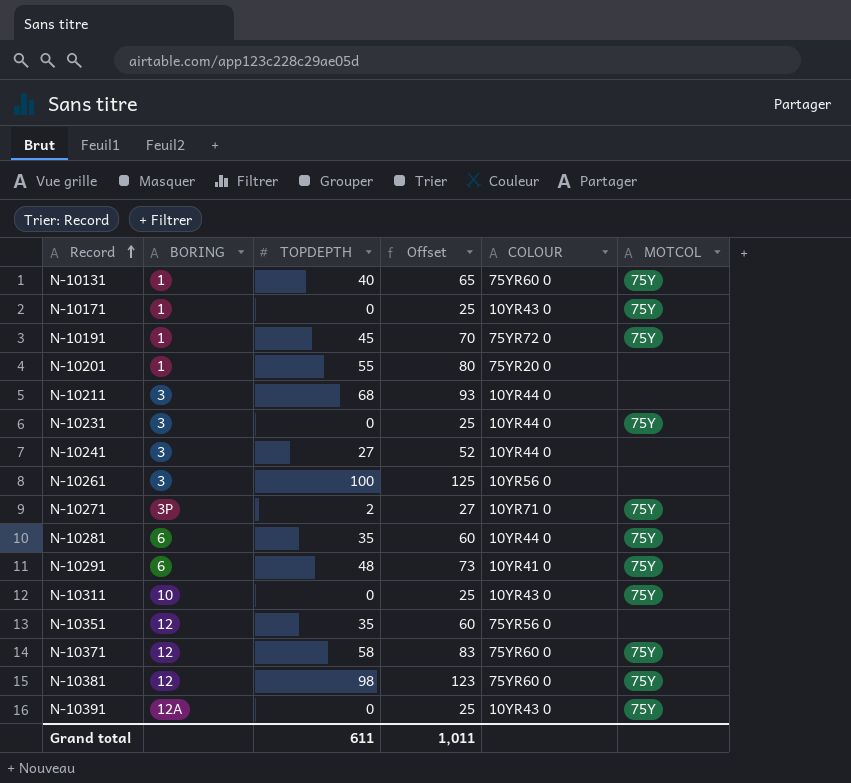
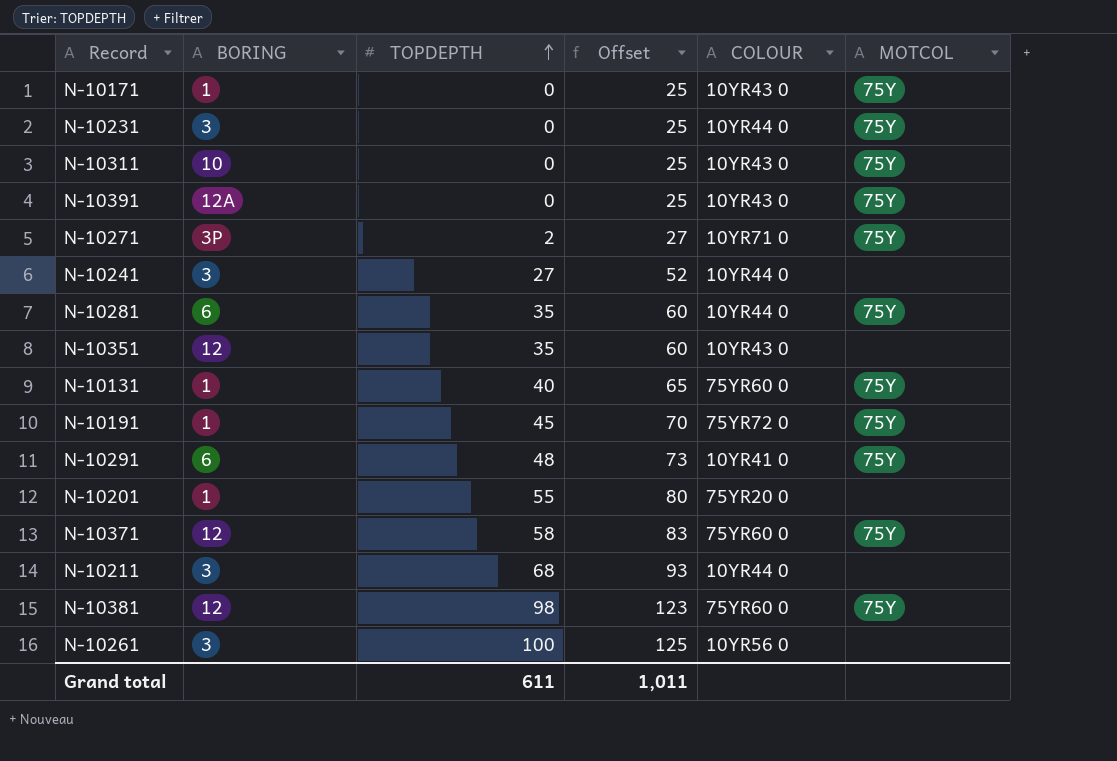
row order: Record ascending -> TOPDEPTH ascending
N-10351 | COLOUR: 75YR56 0 -> 10YR43 0

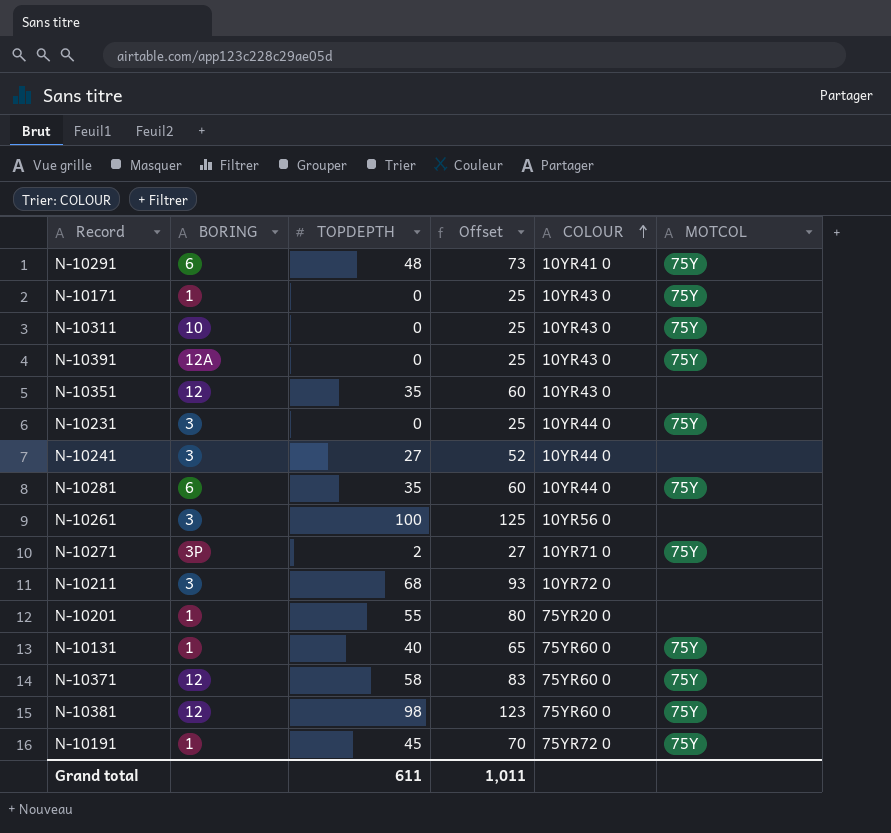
row order: TOPDEPTH ascending -> COLOUR ascending
N-10211 | COLOUR: 10YR44 0 -> 10YR72 0

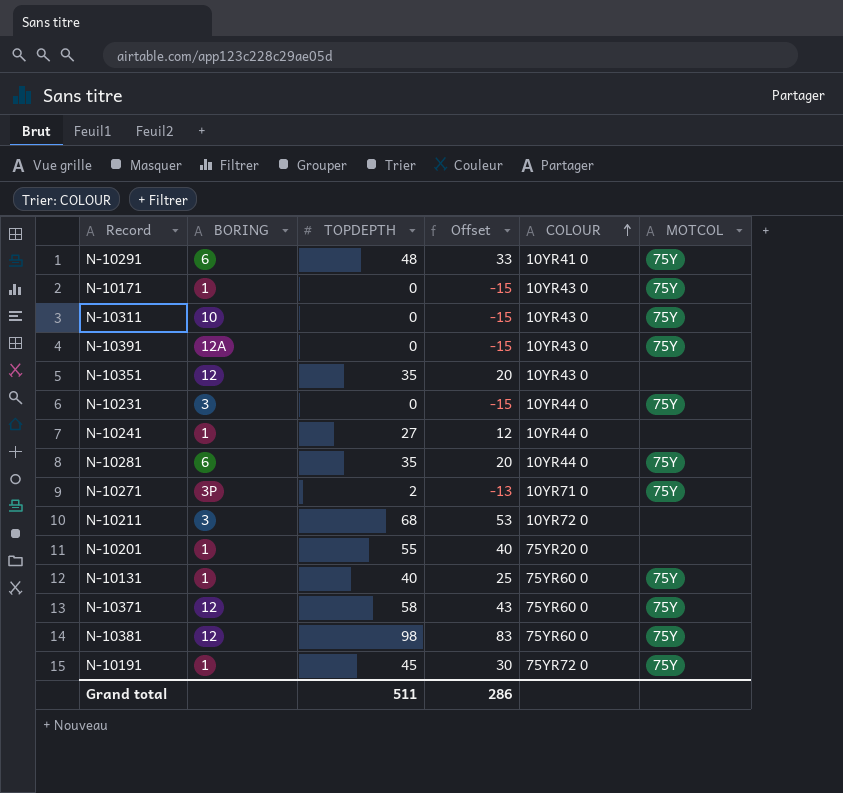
column Offset | formula: [TOPDEPTH] + 25 -> [TOPDEPTH] - 15
row N-10261: 3 | 100 | 125 | 10YR56 0 | none -> none
N-10241 | BORING: 3 -> 1
Grand total | TOPDEPTH: 611 -> 511
Grand total | Offset: 1,011 -> 286

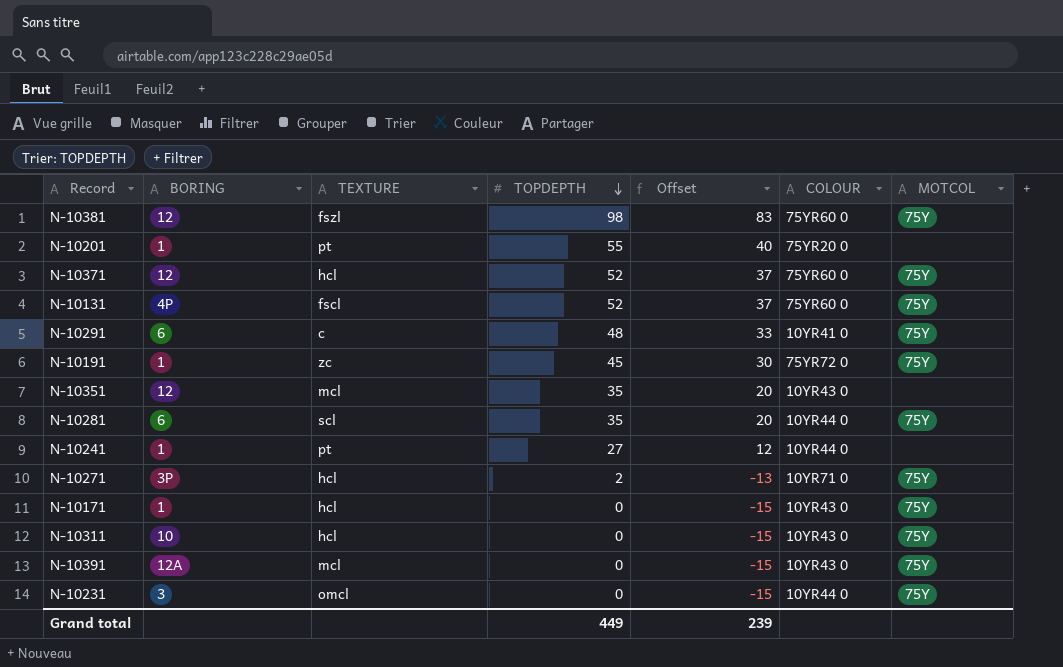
row order: COLOUR ascending -> TOPDEPTH descending
column TEXTURE | position: none -> 3
row N-10211: 3 | 68 | 53 | 10YR72 0 | none -> none
N-10371 | TOPDEPTH: 58 -> 52
N-10371 | Offset: 43 -> 37
N-10131 | BORING: 1 -> 4P
N-10131 | TOPDEPTH: 40 -> 52
N-10131 | Offset: 25 -> 37
Grand total | TOPDEPTH: 511 -> 449
Grand total | Offset: 286 -> 239

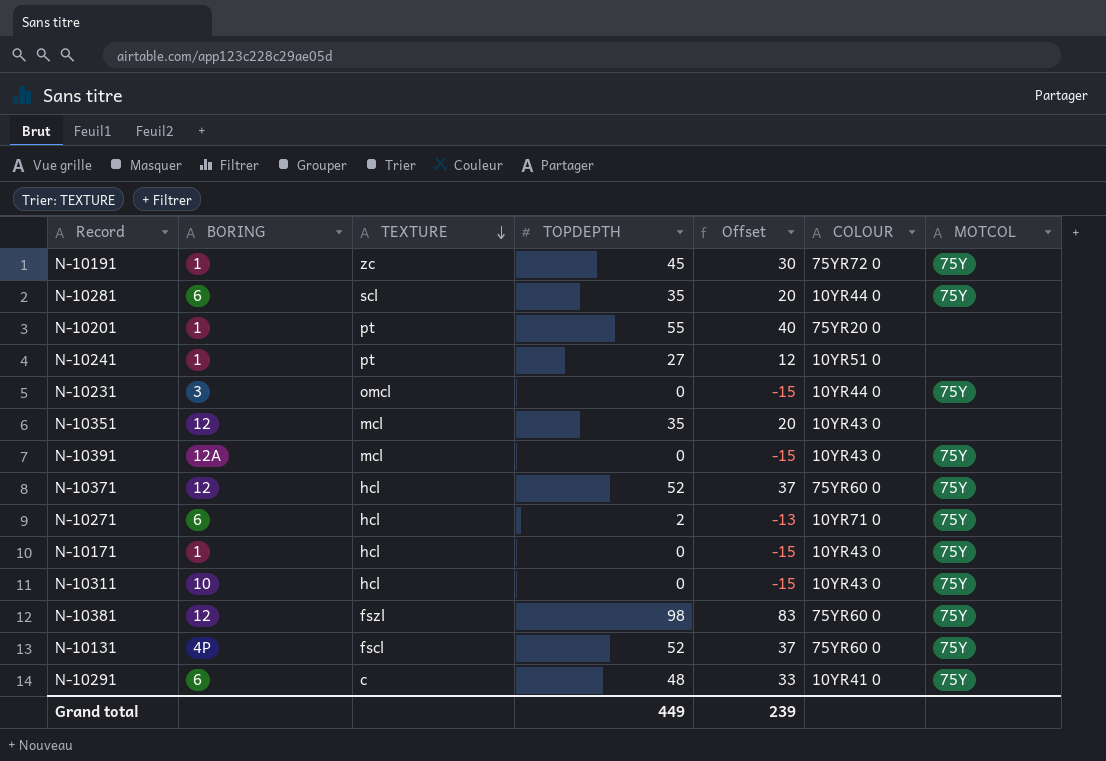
row order: TOPDEPTH descending -> TEXTURE descending
N-10241 | COLOUR: 10YR44 0 -> 10YR51 0
N-10271 | BORING: 3P -> 6

